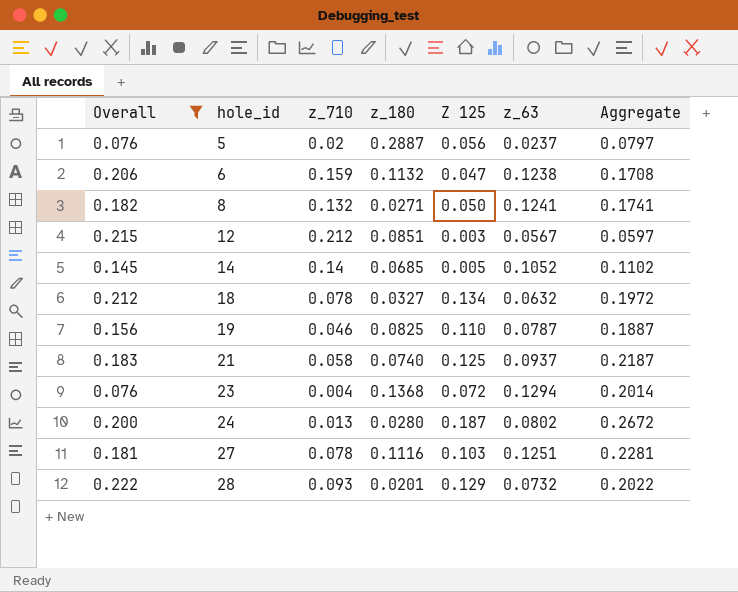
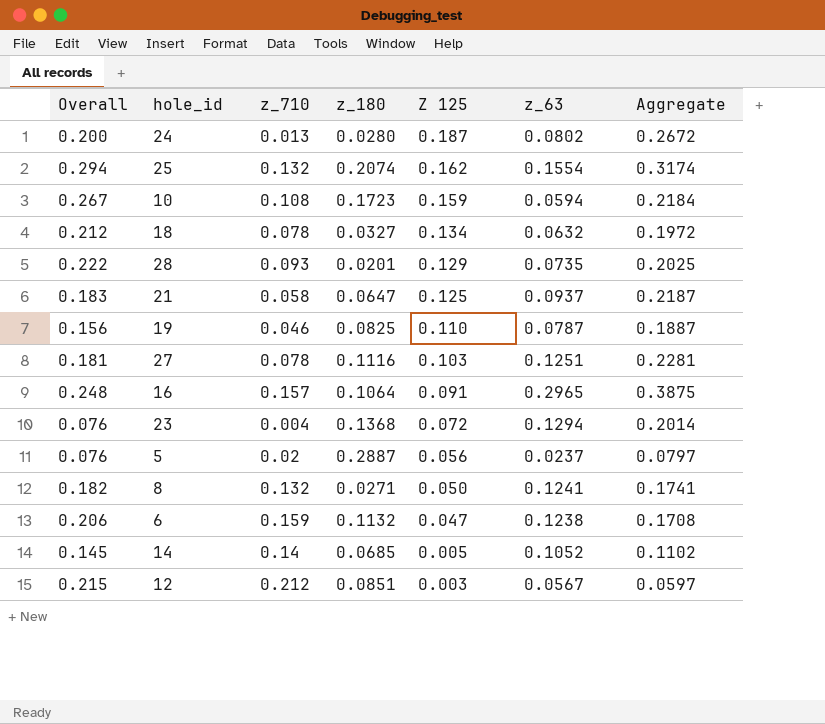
filter: Overall <= 0.222 -> none
row order: hole_id ascending -> Z 125 descending
28 | z_63: 0.0732 -> 0.0735
28 | Aggregate: 0.2022 -> 0.2025
21 | z_180: 0.0740 -> 0.0647

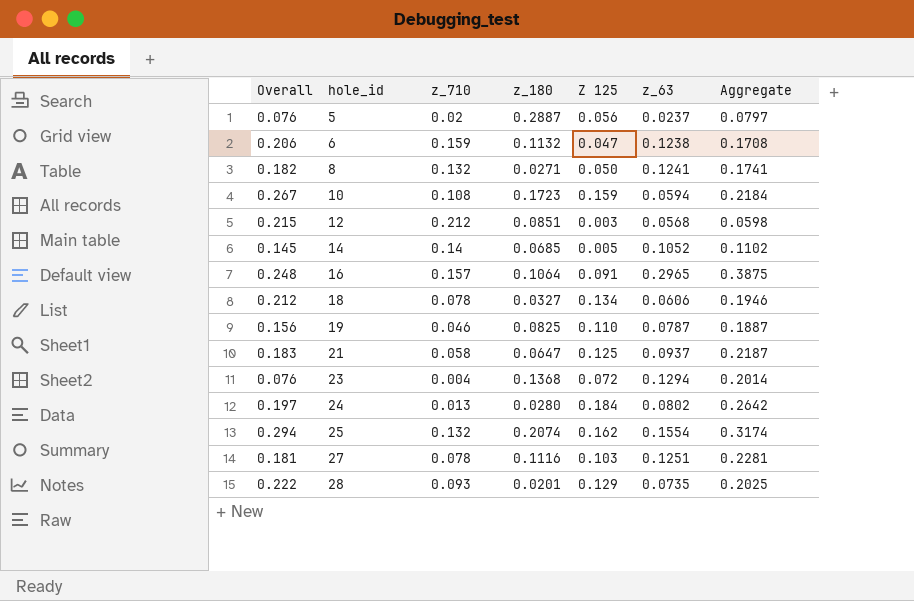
row order: Z 125 descending -> hole_id ascending
12 | z_63: 0.0567 -> 0.0568
12 | Aggregate: 0.0597 -> 0.0598
18 | z_63: 0.0632 -> 0.0606
18 | Aggregate: 0.1972 -> 0.1946
24 | Overall: 0.200 -> 0.197
24 | Z 125: 0.187 -> 0.184
24 | Aggregate: 0.2672 -> 0.2642

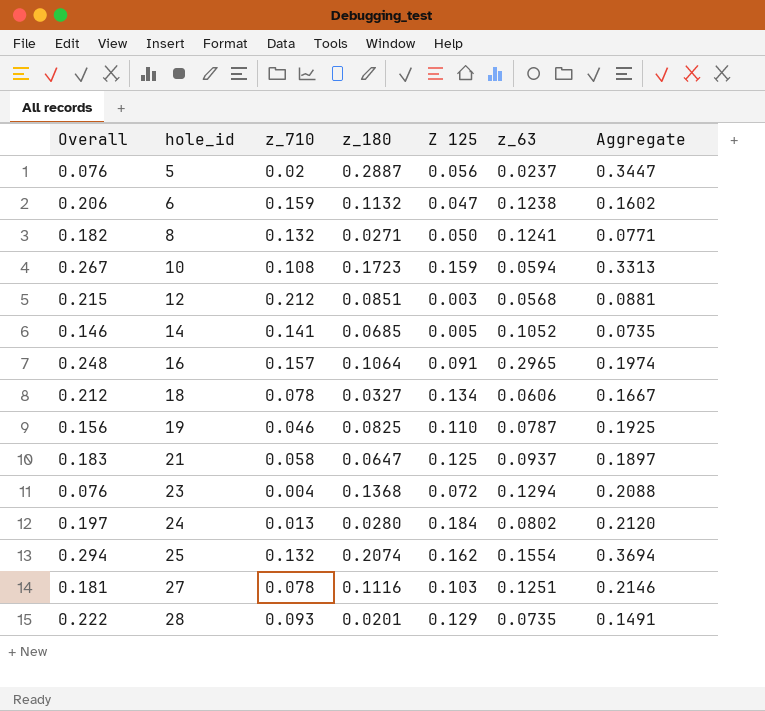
column Aggregate | formula: [Z 125] + [z_63] -> [z_180] + [Z 125]
14 | Overall: 0.145 -> 0.146
14 | z_710: 0.14 -> 0.141

